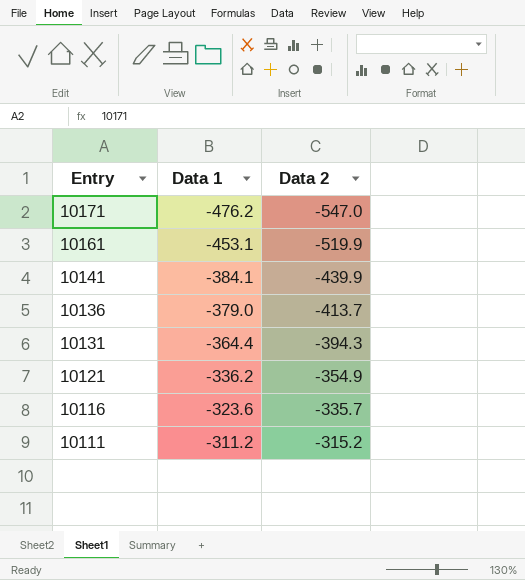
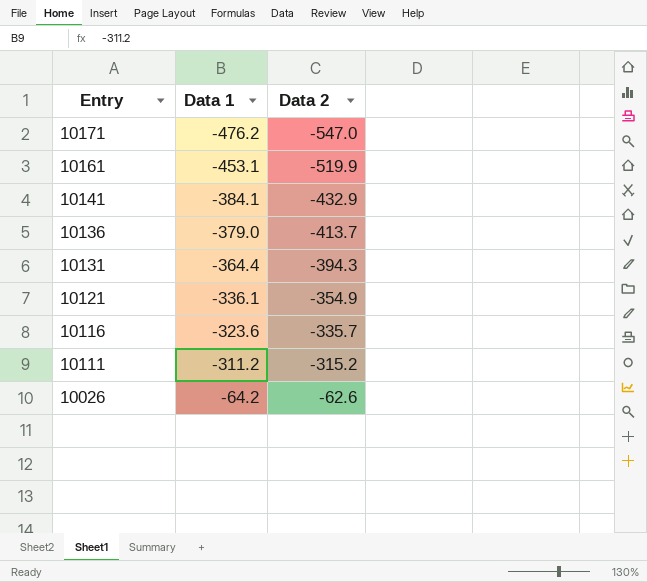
10141 | Data 2: -439.9 -> -432.9
10121 | Data 1: -336.2 -> -336.1
row 10026: none -> -64.2 | -62.6

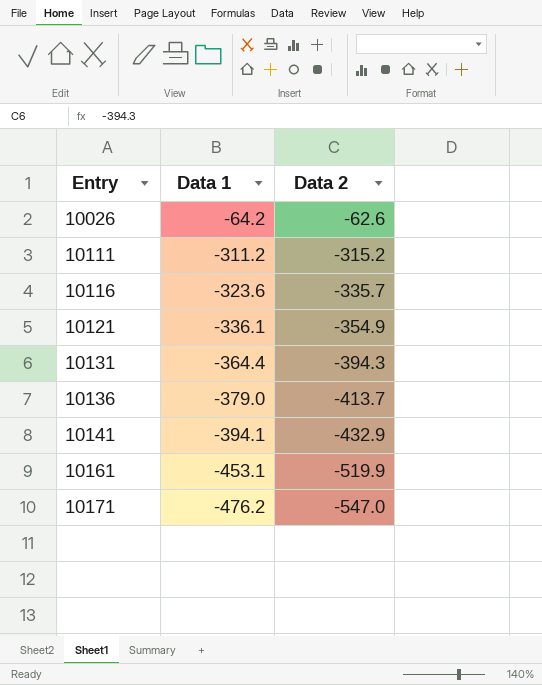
row order: Entry descending -> Entry ascending
10141 | Data 1: -384.1 -> -394.1

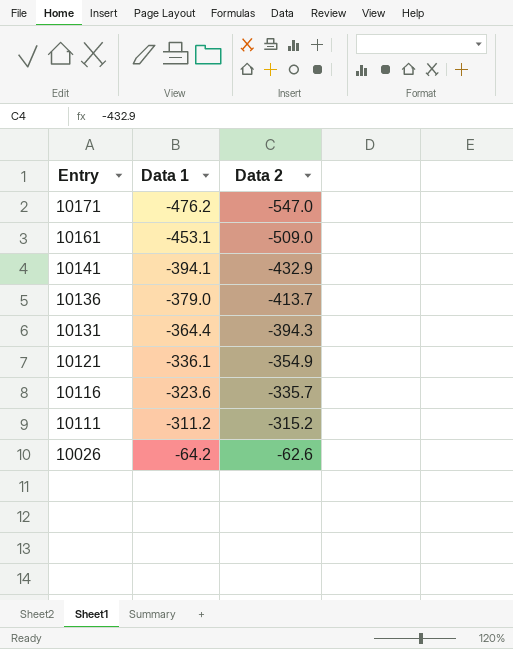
row order: Entry ascending -> Entry descending
10161 | Data 2: -519.9 -> -509.0

